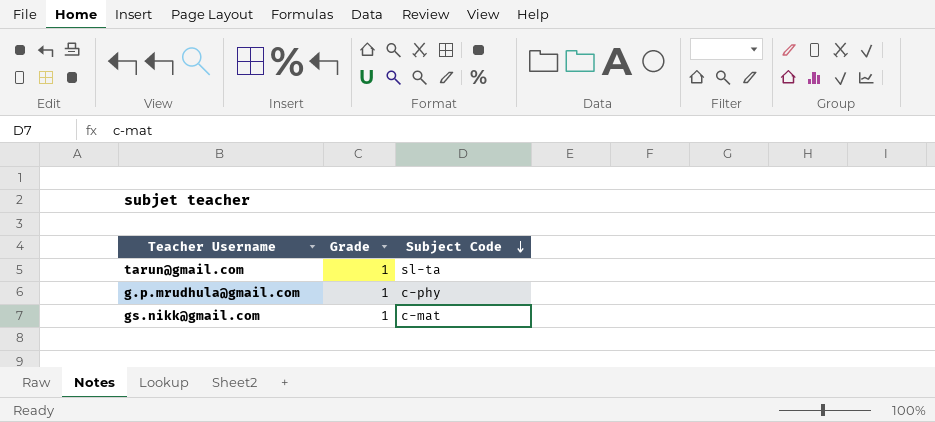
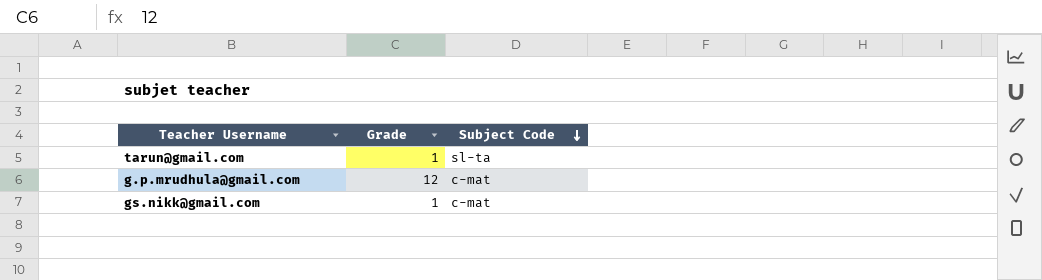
g.p.mrudhula@gmail.com | Grade: 1 -> 12
g.p.mrudhula@gmail.com | Subject Code: c-phy -> c-mat

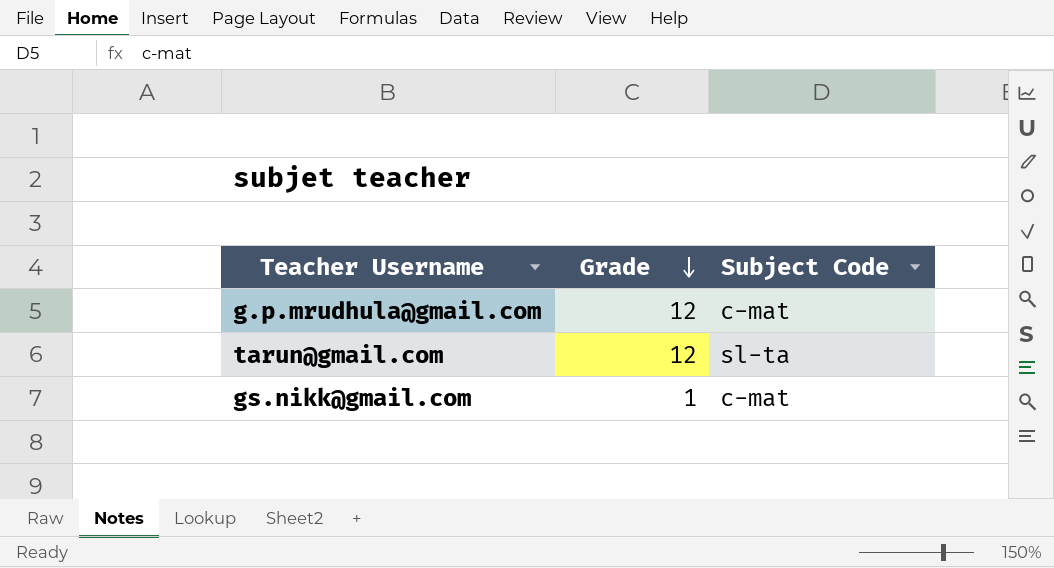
row order: Subject Code descending -> Grade descending
tarun@gmail.com | Grade: 1 -> 12

